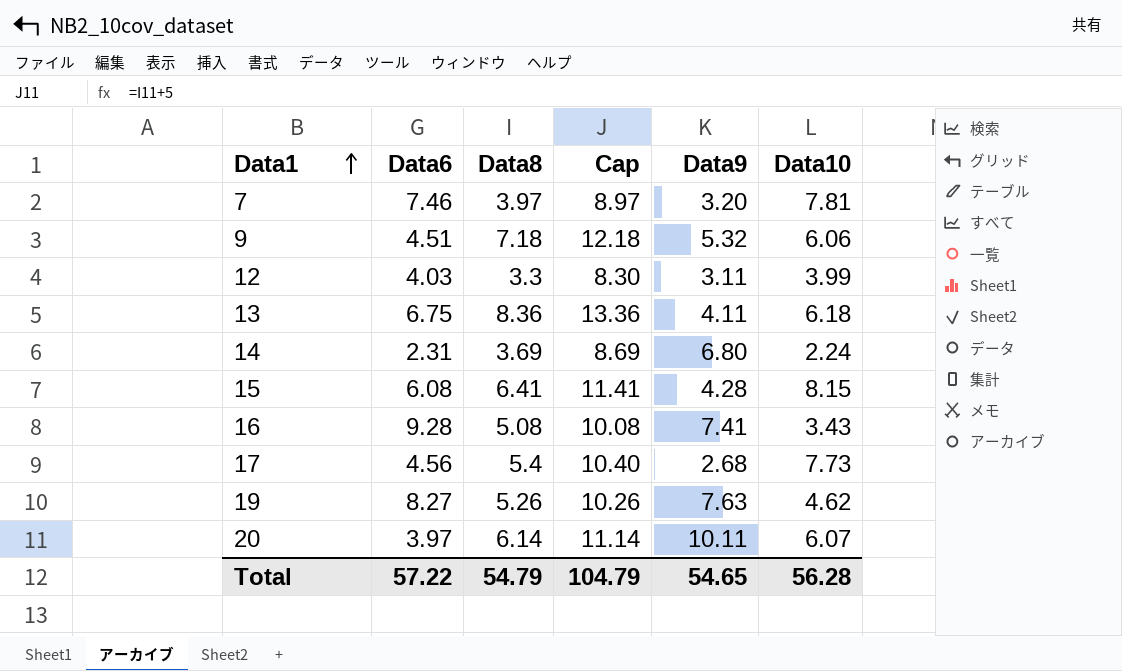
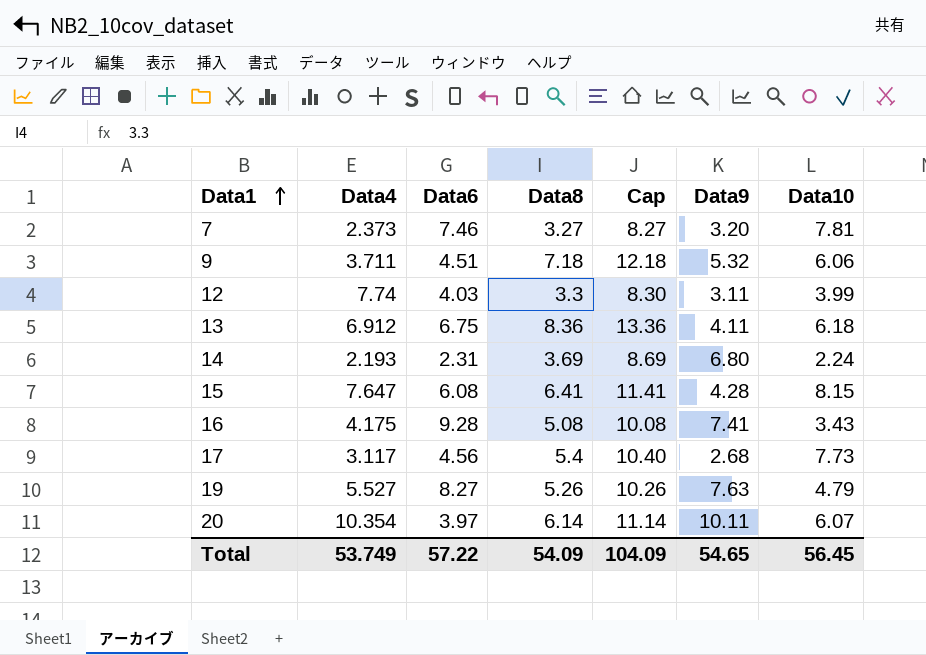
column Data4 | position: none -> 2
7 | Data8: 3.97 -> 3.27
7 | Cap: 8.97 -> 8.27
19 | Data10: 4.62 -> 4.79
Total | Data8: 54.79 -> 54.09
Total | Cap: 104.79 -> 104.09
Total | Data10: 56.28 -> 56.45

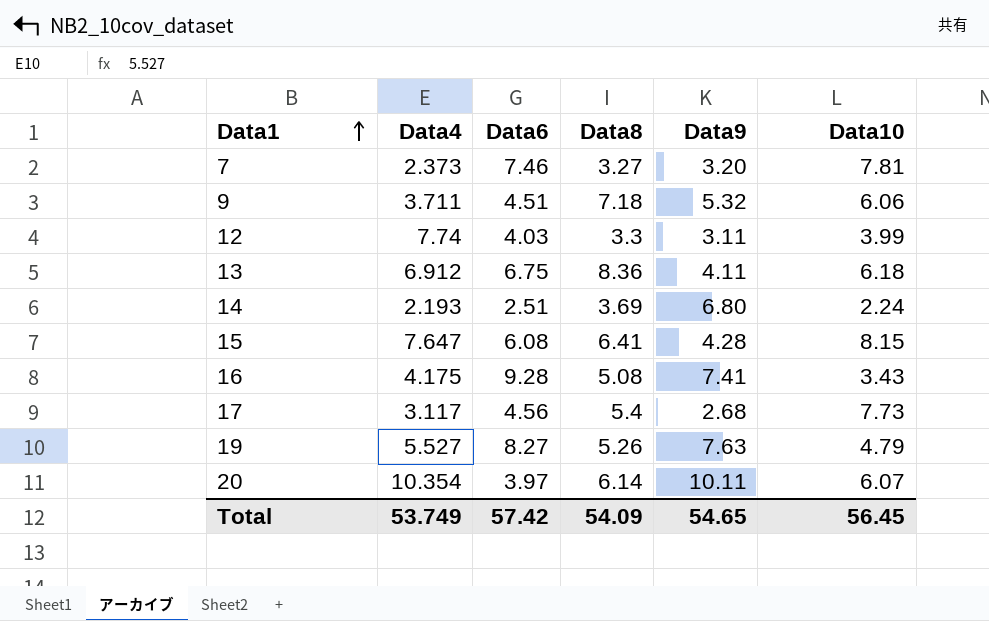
column Cap | formula: [Data8] + 5 -> none
14 | Data6: 2.31 -> 2.51
Total | Data6: 57.22 -> 57.42

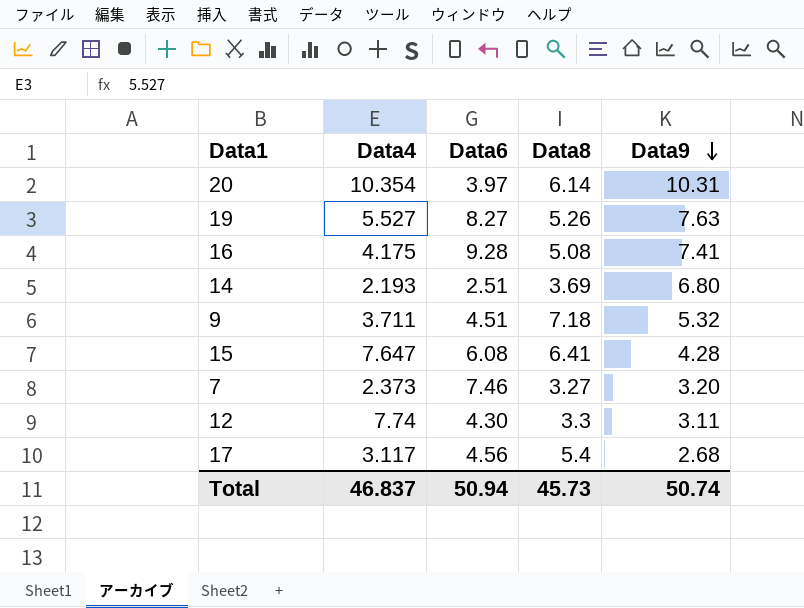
row order: Data1 ascending -> Data9 descending
column Data10 | position: 6 -> none
row 13: 6.912 | 6.75 | 8.36 | 4.11 | 6.18 -> none
20 | Data9: 10.11 -> 10.31
12 | Data6: 4.03 -> 4.30
Total | Data4: 53.749 -> 46.837
Total | Data6: 57.42 -> 50.94
Total | Data8: 54.09 -> 45.73
Total | Data9: 54.65 -> 50.74

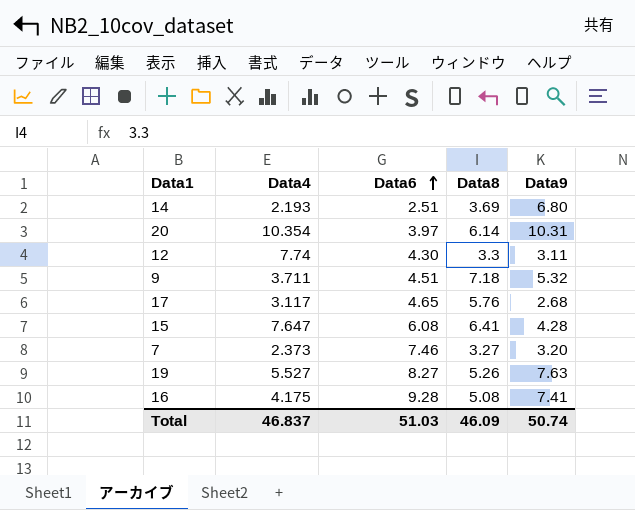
row order: Data9 descending -> Data6 ascending
17 | Data6: 4.56 -> 4.65
17 | Data8: 5.4 -> 5.76
Total | Data6: 50.94 -> 51.03
Total | Data8: 45.73 -> 46.09

